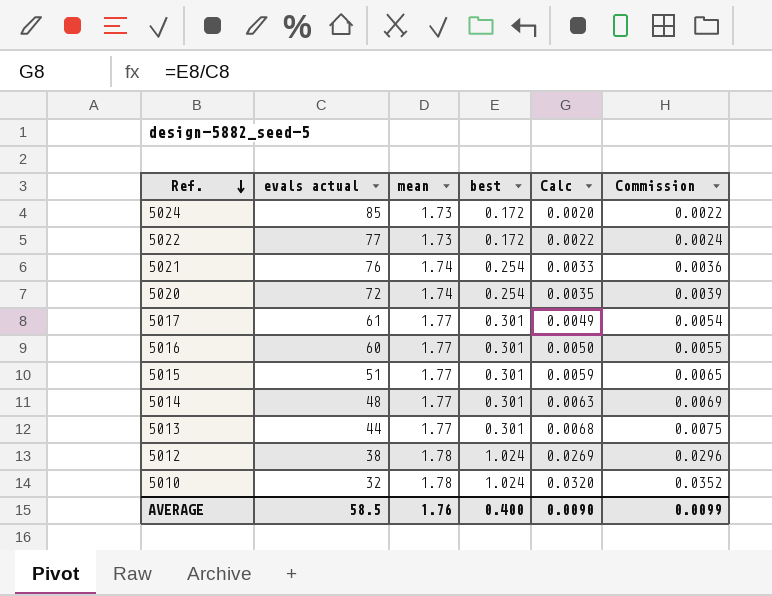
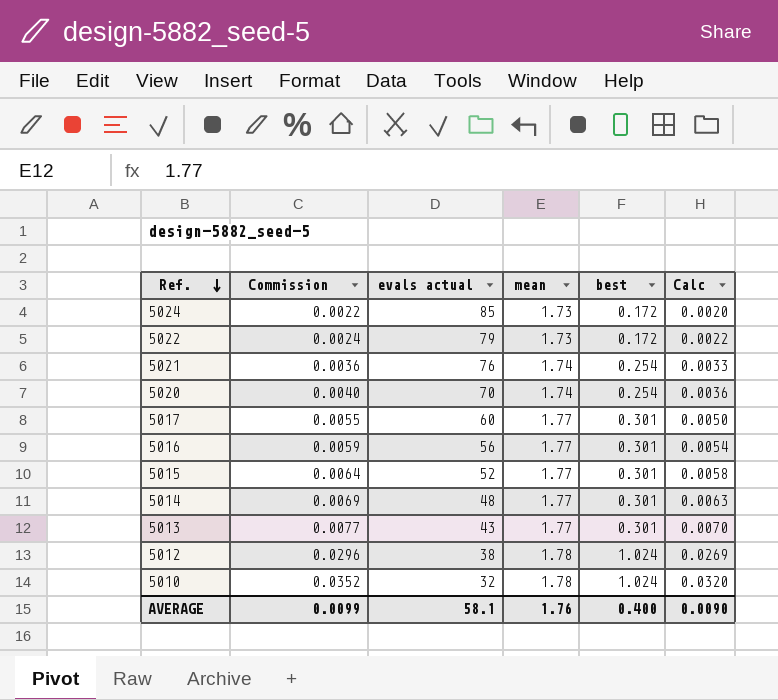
column Commission | position: 6 -> 2
5022 | evals actual: 77 -> 79
5020 | Commission: 0.0039 -> 0.0040
5020 | evals actual: 72 -> 70
5020 | Calc: 0.0035 -> 0.0036
5017 | Commission: 0.0054 -> 0.0055
5017 | evals actual: 61 -> 60
5017 | Calc: 0.0049 -> 0.0050
5016 | Commission: 0.0055 -> 0.0059
5016 | evals actual: 60 -> 56
5016 | Calc: 0.0050 -> 0.0054
5015 | Commission: 0.0065 -> 0.0064
5015 | evals actual: 51 -> 52
5015 | Calc: 0.0059 -> 0.0058
5013 | Commission: 0.0075 -> 0.0077
5013 | evals actual: 44 -> 43
5013 | Calc: 0.0068 -> 0.0070
AVERAGE | evals actual: 58.5 -> 58.1

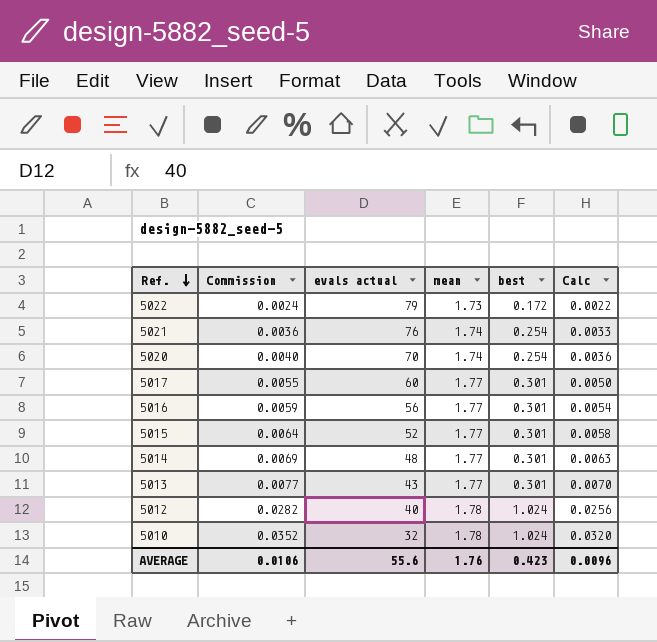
row 5024: 0.0022 | 85 | 1.73 | 0.172 | 0.0020 -> none
5012 | Commission: 0.0296 -> 0.0282
5012 | evals actual: 38 -> 40
5012 | Calc: 0.0269 -> 0.0256
AVERAGE | Commission: 0.0099 -> 0.0106
AVERAGE | evals actual: 58.1 -> 55.6
AVERAGE | best: 0.400 -> 0.423
AVERAGE | Calc: 0.0090 -> 0.0096

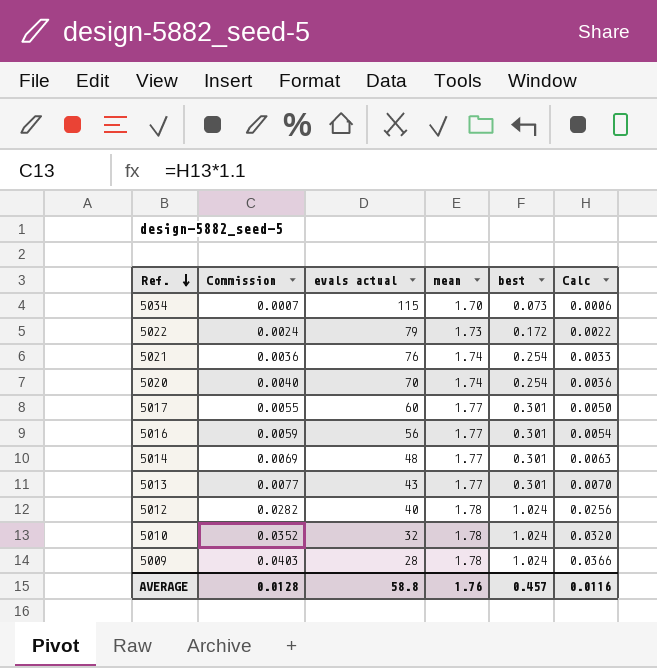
row 5015: 0.0064 | 52 | 1.77 | 0.301 | 0.0058 -> none
row 5034: none -> 0.0007 | 115 | 1.70 | 0.073 | 0.0006
row 5009: none -> 0.0403 | 28 | 1.78 | 1.024 | 0.0366
AVERAGE | Commission: 0.0106 -> 0.0128
AVERAGE | evals actual: 55.6 -> 58.8
AVERAGE | best: 0.423 -> 0.457
AVERAGE | Calc: 0.0096 -> 0.0116

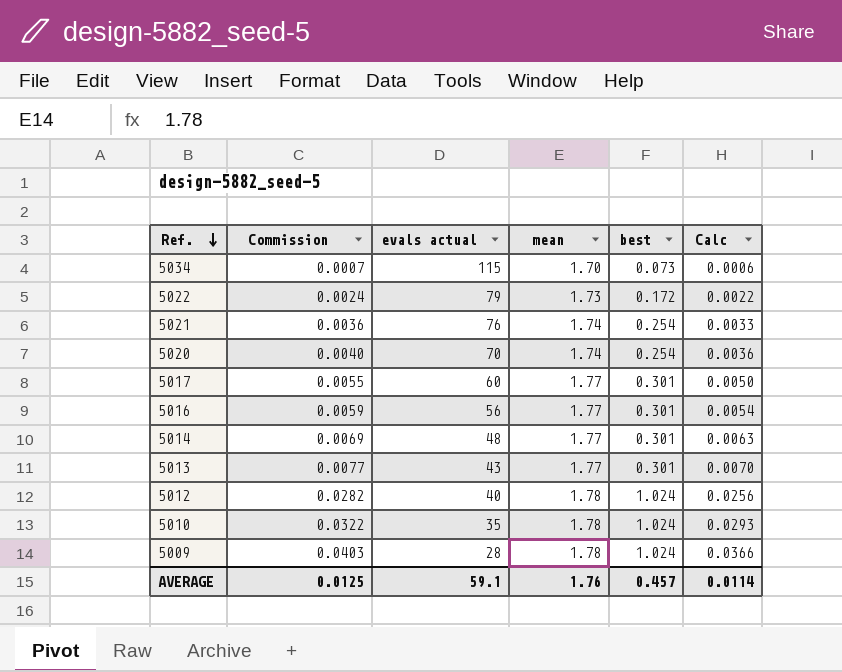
5010 | Commission: 0.0352 -> 0.0322
5010 | evals actual: 32 -> 35
5010 | Calc: 0.0320 -> 0.0293
AVERAGE | Commission: 0.0128 -> 0.0125
AVERAGE | evals actual: 58.8 -> 59.1
AVERAGE | Calc: 0.0116 -> 0.0114

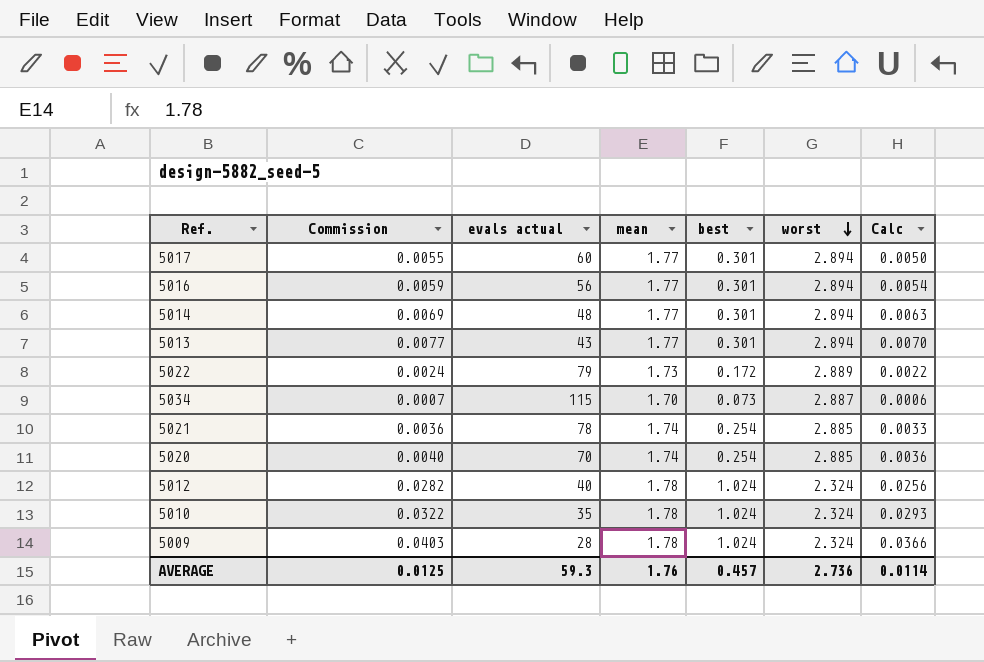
row order: Ref. descending -> worst descending
column worst | position: none -> 6
5021 | evals actual: 76 -> 78
AVERAGE | evals actual: 59.1 -> 59.3

